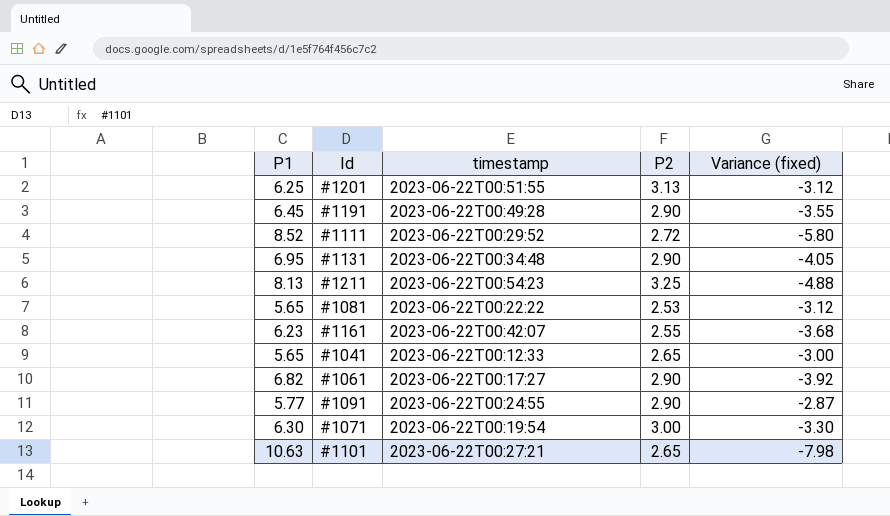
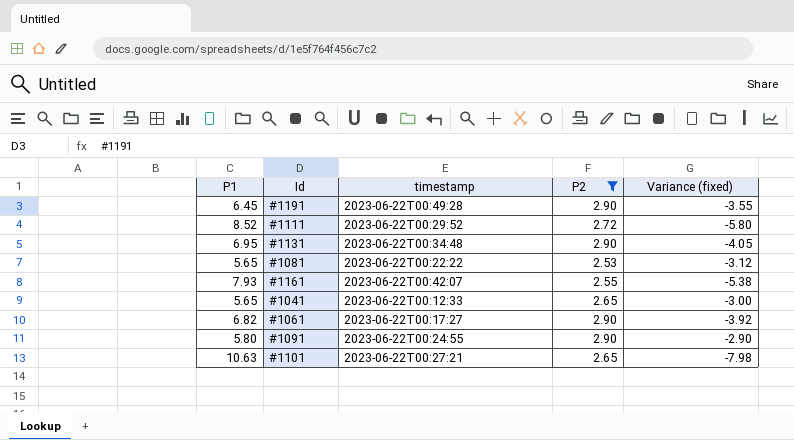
filter: none -> P2 <= 2.90
#1161 | P1: 6.23 -> 7.93
#1161 | Variance (fixed): -3.68 -> -5.38
#1091 | P1: 5.77 -> 5.80
#1091 | Variance (fixed): -2.87 -> -2.90

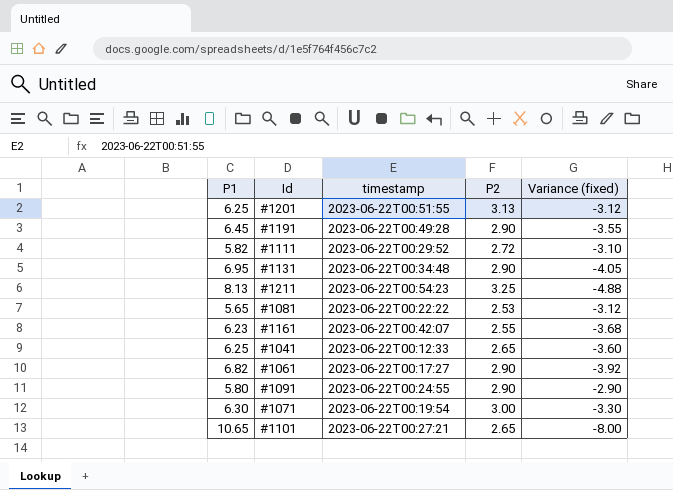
filter: P2 <= 2.90 -> none
#1111 | P1: 8.52 -> 5.82
#1111 | Variance (fixed): -5.80 -> -3.10
#1161 | P1: 7.93 -> 6.23
#1161 | Variance (fixed): -5.38 -> -3.68
#1041 | P1: 5.65 -> 6.25
#1041 | Variance (fixed): -3.00 -> -3.60
#1101 | P1: 10.63 -> 10.65
#1101 | Variance (fixed): -7.98 -> -8.00

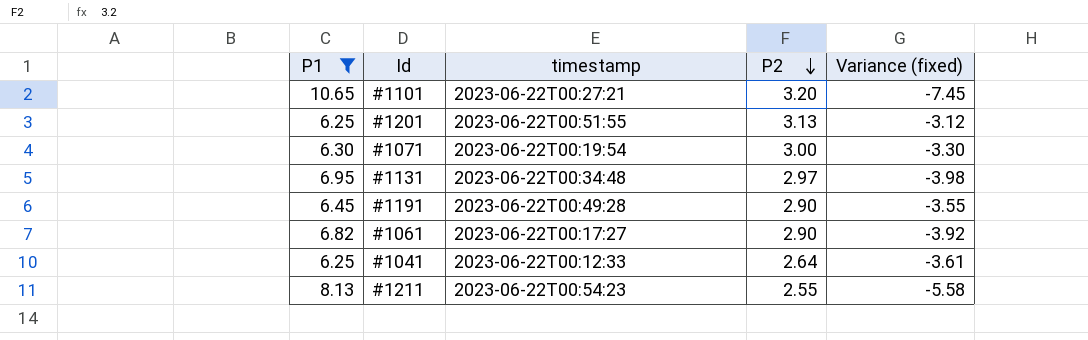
filter: none -> P1 >= 6.25
row order: none -> P2 descending
#1101 | P2: 2.65 -> 3.20
#1101 | Variance (fixed): -8.00 -> -7.45
#1131 | P2: 2.90 -> 2.97
#1131 | Variance (fixed): -4.05 -> -3.98
#1041 | P2: 2.65 -> 2.64
#1041 | Variance (fixed): -3.60 -> -3.61
#1211 | P2: 3.25 -> 2.55
#1211 | Variance (fixed): -4.88 -> -5.58

